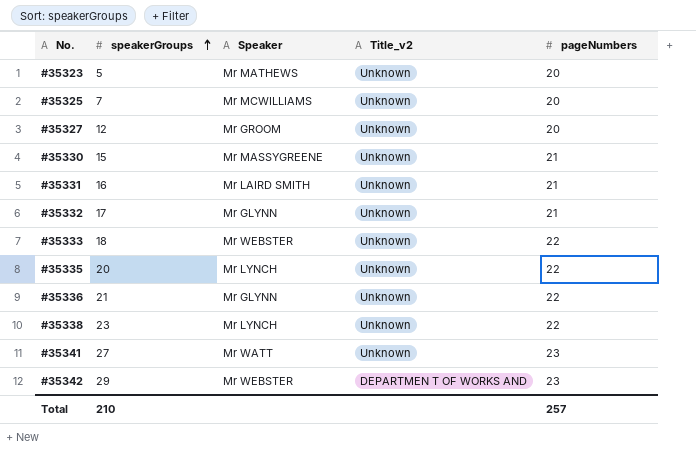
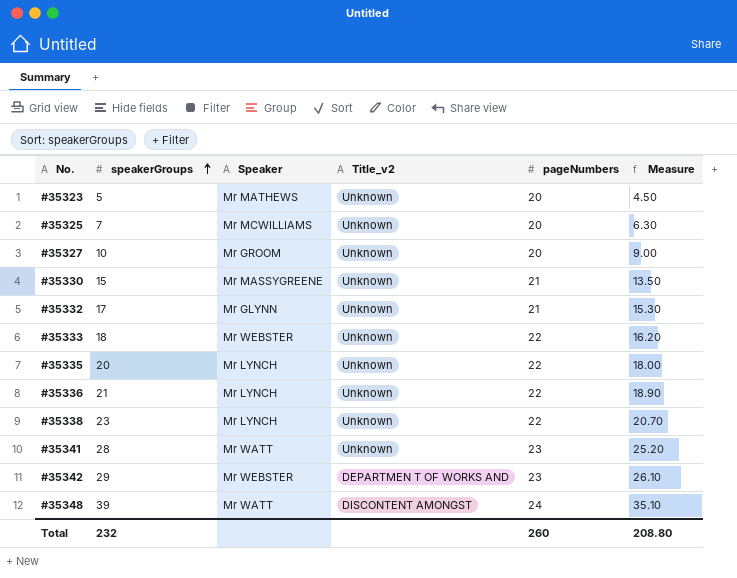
column Measure | formula: none -> [speakerGroups] * 0.9
row #35331: 16 | Mr LAIRD SMITH | Unknown | 21 -> none
#35327 | speakerGroups: 12 -> 10
#35336 | Speaker: Mr GLYNN -> Mr LYNCH
#35341 | speakerGroups: 27 -> 28
row #35348: none -> 39 | Mr WATT | DISCONTENT AMONGST | 24 | 35.10
Total | speakerGroups: 210 -> 232
Total | pageNumbers: 257 -> 260

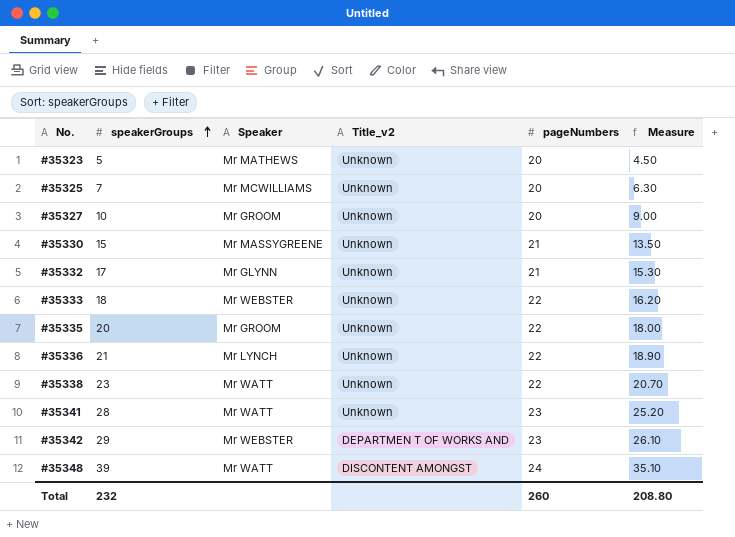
#35335 | Speaker: Mr LYNCH -> Mr GROOM
#35338 | Speaker: Mr LYNCH -> Mr WATT

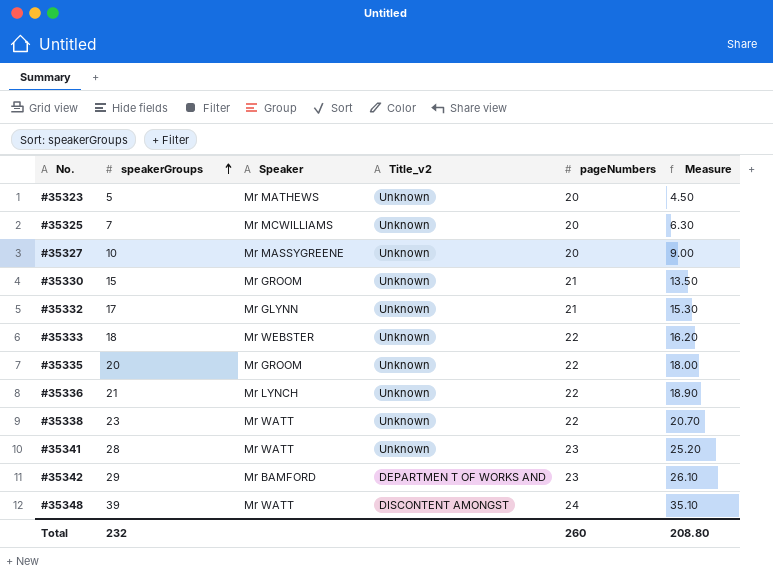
#35327 | Speaker: Mr GROOM -> Mr MASSYGREENE
#35330 | Speaker: Mr MASSYGREENE -> Mr GROOM
#35342 | Speaker: Mr WEBSTER -> Mr BAMFORD

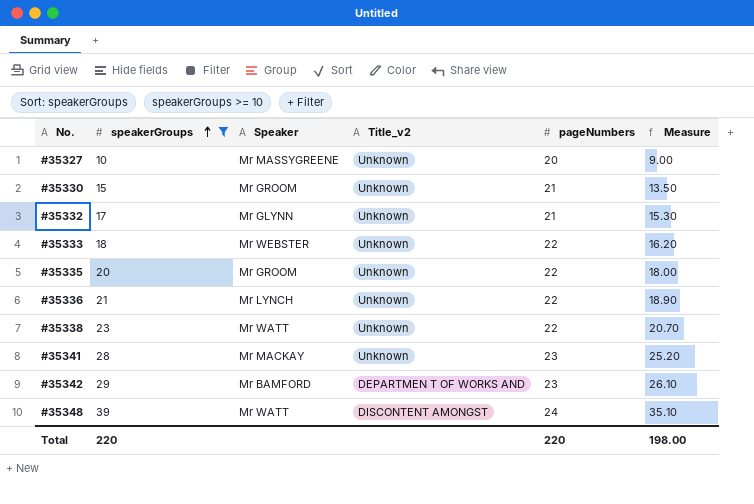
filter: none -> speakerGroups >= 10
#35341 | Speaker: Mr WATT -> Mr MACKAY
Total | speakerGroups: 232 -> 220
Total | pageNumbers: 260 -> 220
Total | Measure: 208.80 -> 198.00

